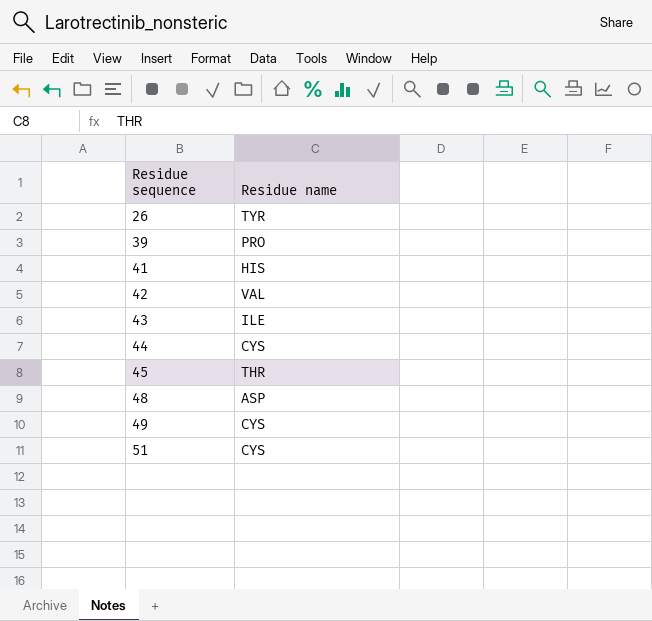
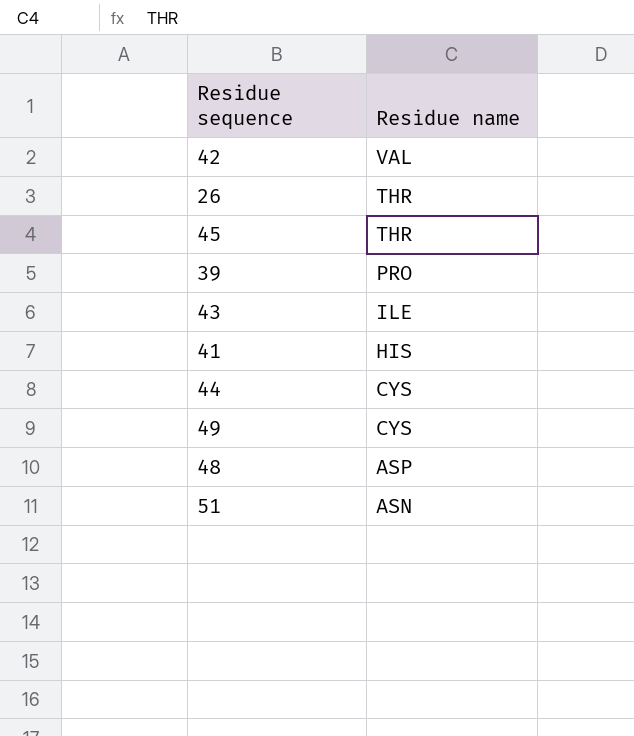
row order: Residue sequence ascending -> Residue name descending
26 | Residue name: TYR -> THR
51 | Residue name: CYS -> ASN

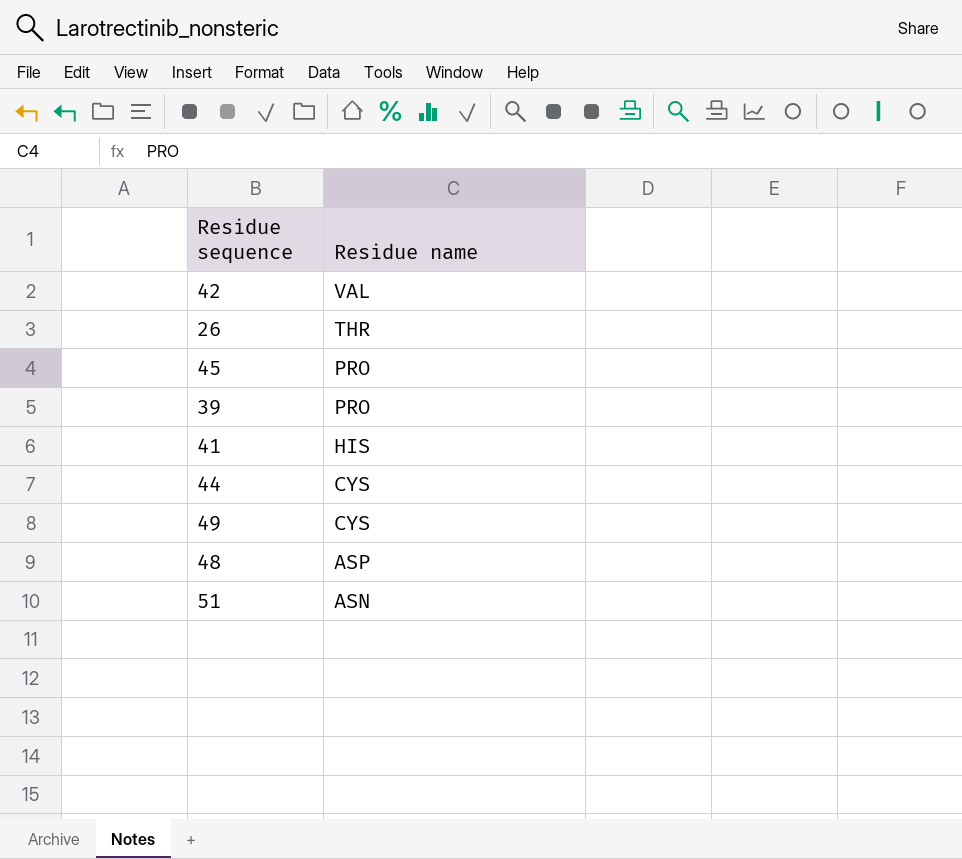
row 43: ILE -> none
45 | Residue name: THR -> PRO

